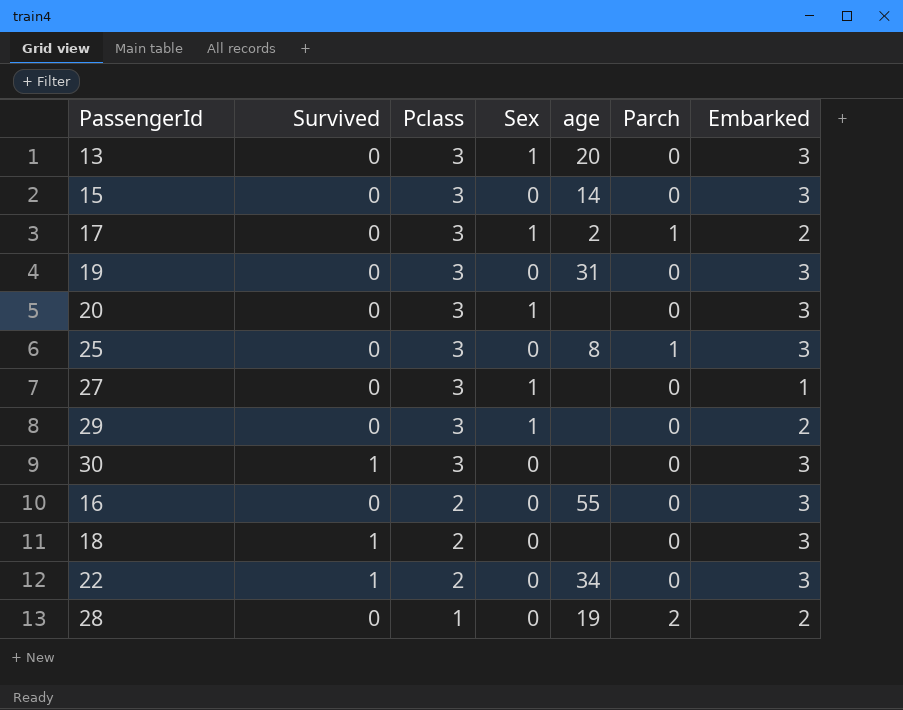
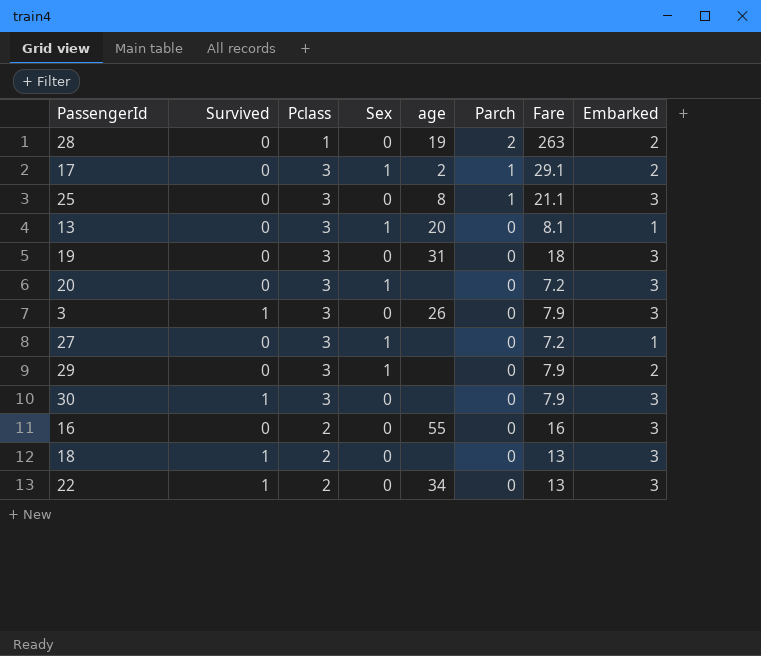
row order: Pclass descending -> Parch descending
column Fare | position: none -> 7
row 15: 0 | 3 | 0 | 14 | 0 | 3 -> none
13 | Embarked: 3 -> 1
row 3: none -> 1 | 3 | 0 | 26 | 0 | 7.9 | 3

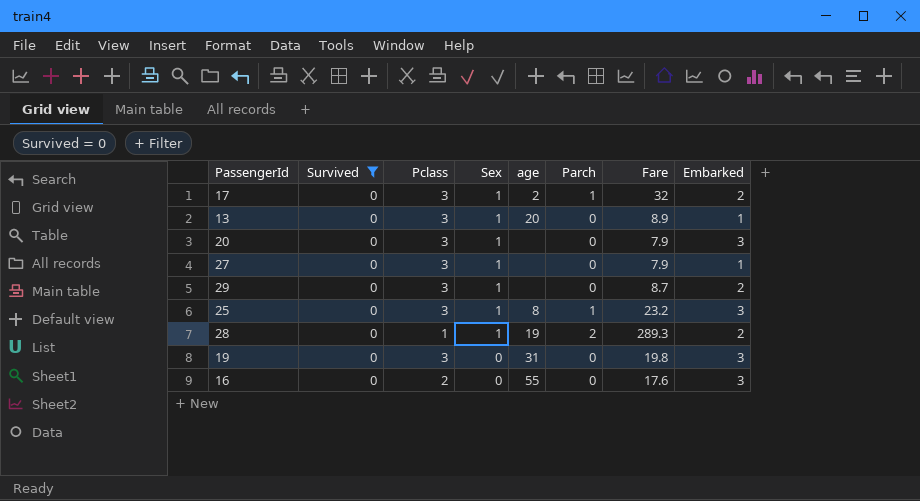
filter: none -> Survived = 0
row order: Parch descending -> Sex descending
17 | Fare: 29.1 -> 32
13 | Fare: 8.1 -> 8.9
20 | Fare: 7.2 -> 7.9
27 | Fare: 7.2 -> 7.9
29 | Fare: 7.9 -> 8.7
25 | Sex: 0 -> 1
25 | Fare: 21.1 -> 23.2
28 | Sex: 0 -> 1
28 | Fare: 263 -> 289.3
19 | Fare: 18 -> 19.8
16 | Fare: 16 -> 17.6

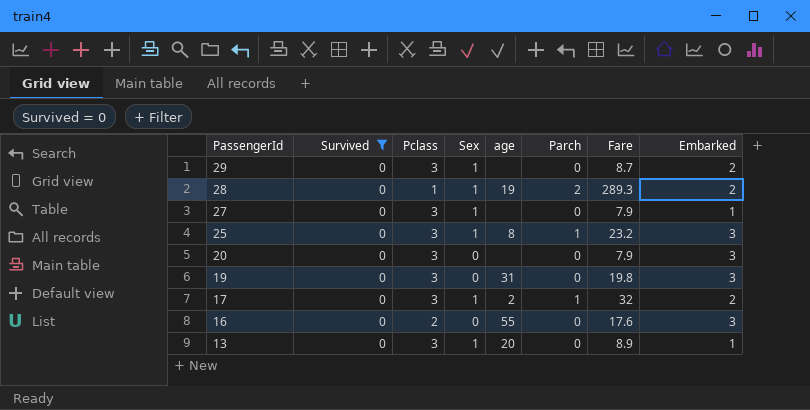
row order: Sex descending -> PassengerId descending
20 | Sex: 1 -> 0

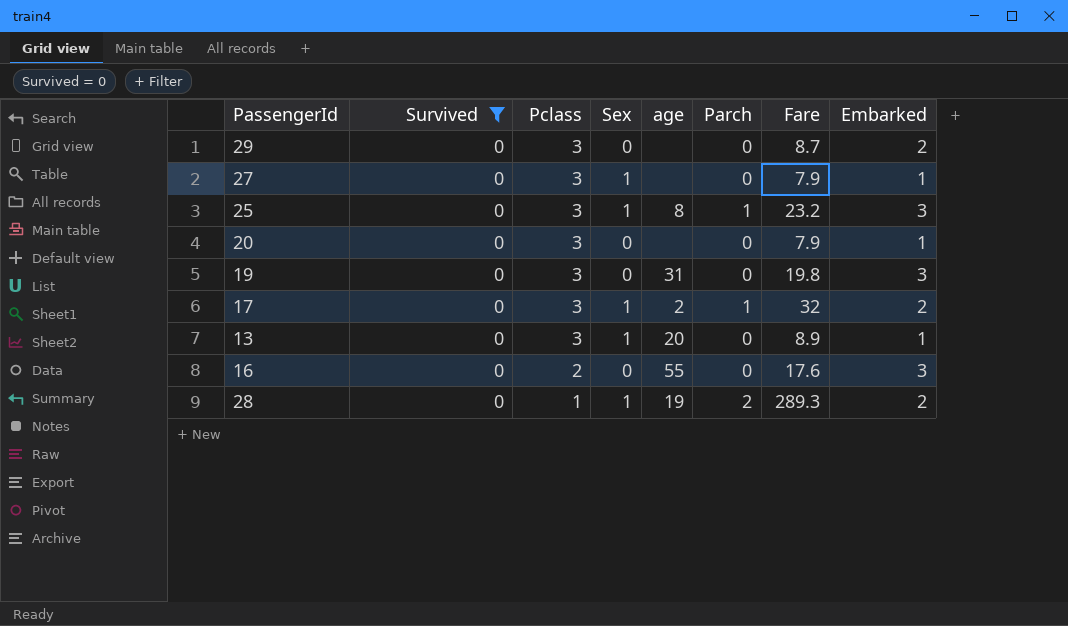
row order: PassengerId descending -> Pclass descending
29 | Sex: 1 -> 0
20 | Embarked: 3 -> 1

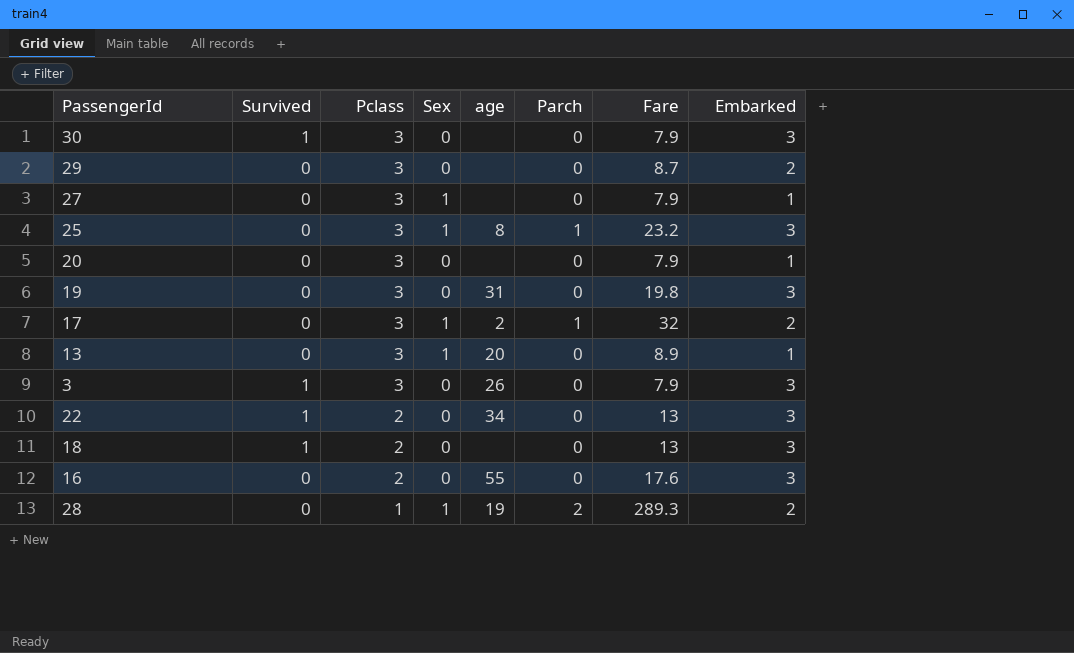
filter: Survived = 0 -> none

